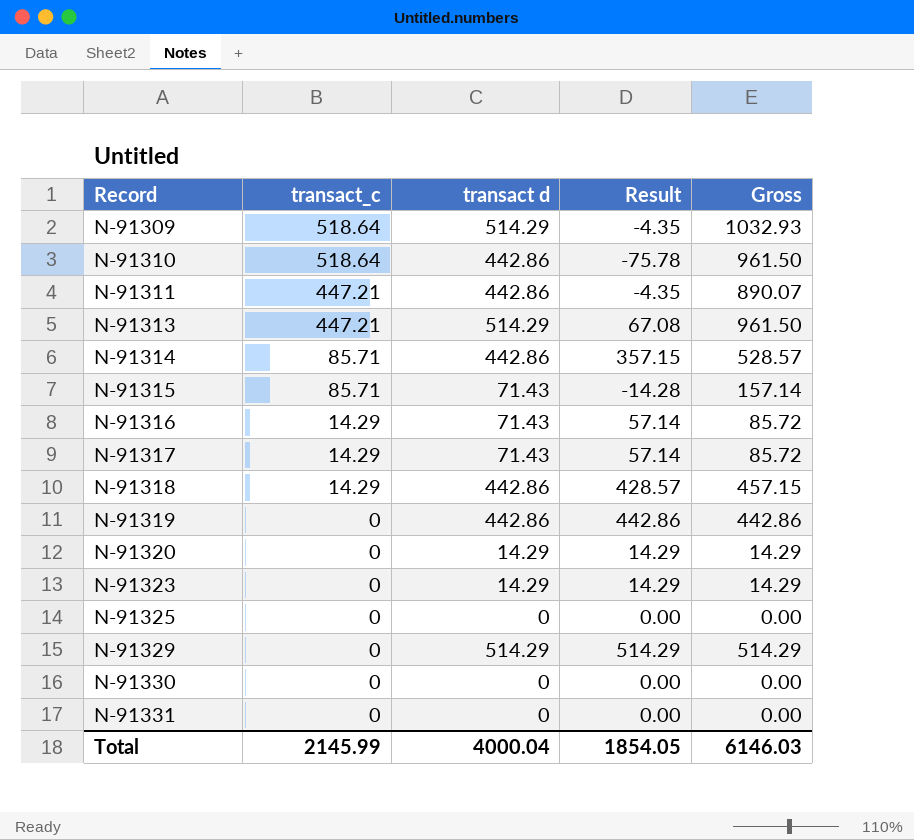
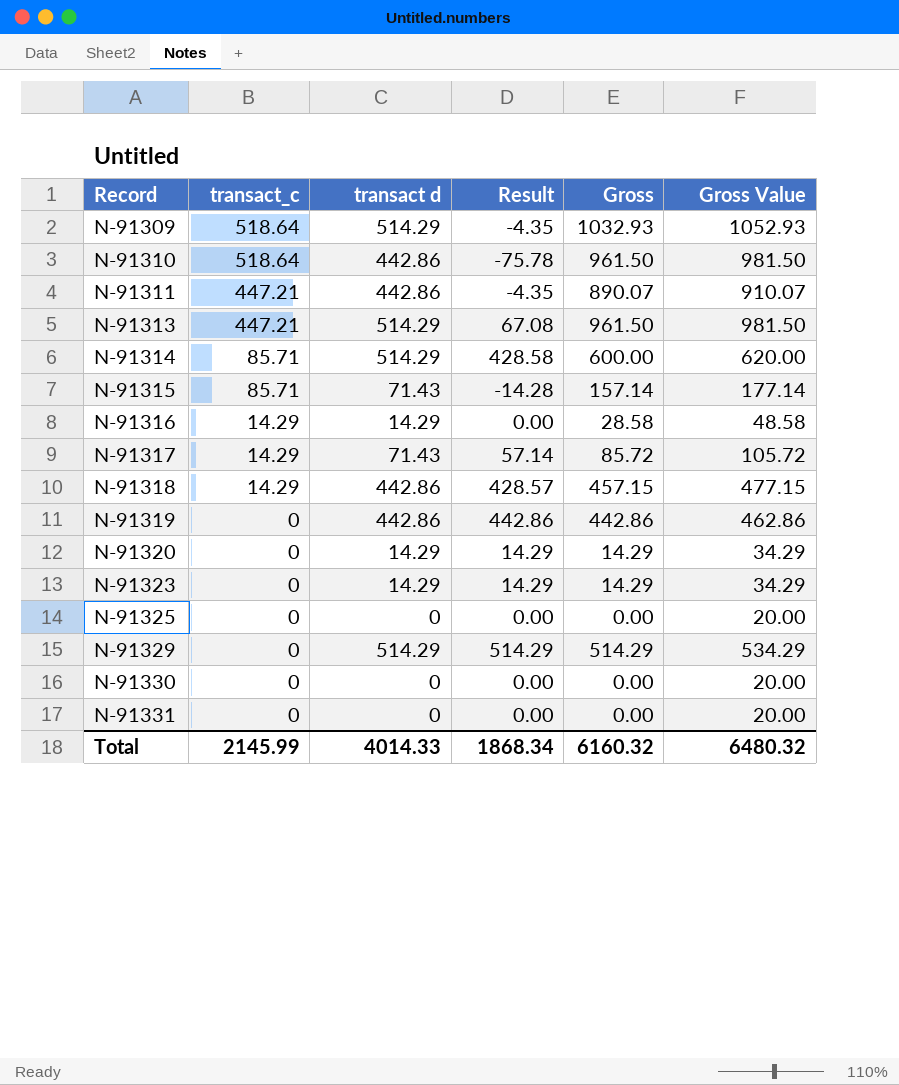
column Gross Value | formula: none -> [Gross] + 20
N-91314 | transact d: 442.86 -> 514.29
N-91314 | Result: 357.15 -> 428.58
N-91314 | Gross: 528.57 -> 600.00
N-91316 | transact d: 71.43 -> 14.29
N-91316 | Result: 57.14 -> 0.00
N-91316 | Gross: 85.72 -> 28.58
Total | transact d: 4000.04 -> 4014.33
Total | Result: 1854.05 -> 1868.34
Total | Gross: 6146.03 -> 6160.32

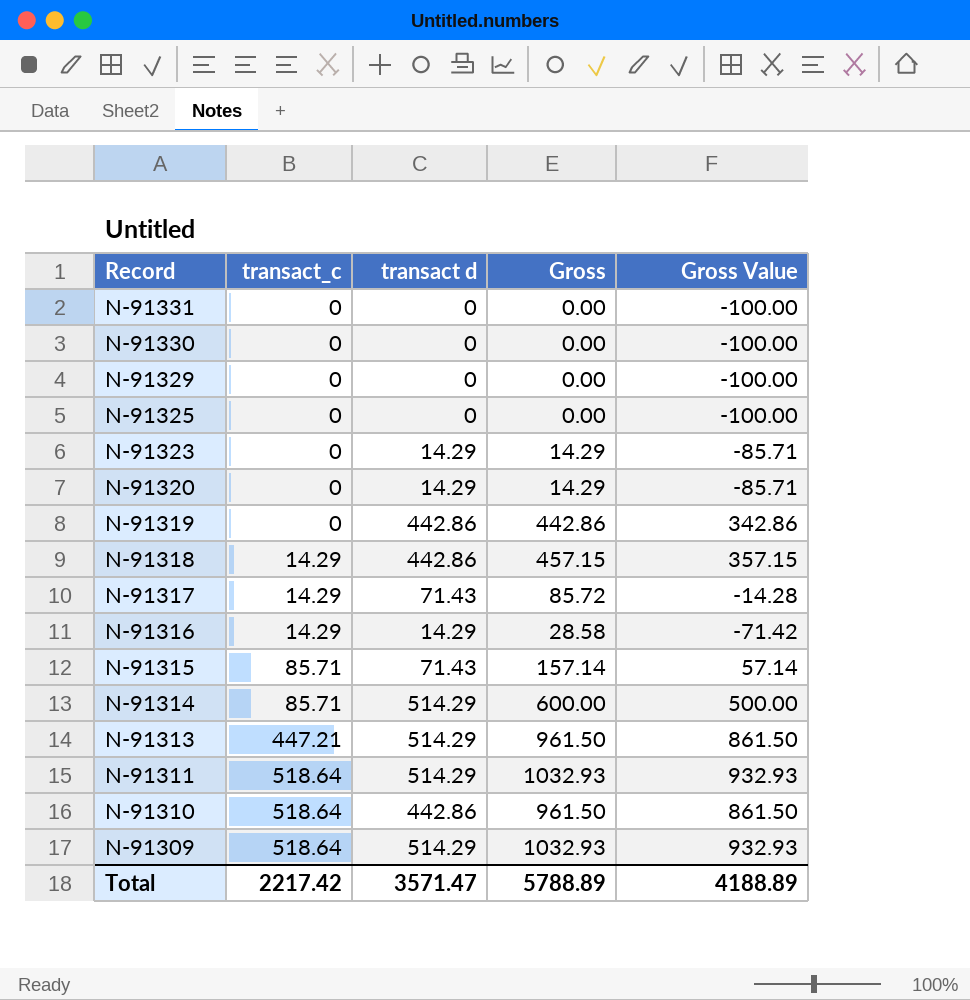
row order: Record ascending -> Record descending
column Result | formula: [transact d] - [transact_c] -> none
column Gross Value | formula: [Gross] + 20 -> [Gross] - 100
N-91329 | transact d: 514.29 -> 0
N-91329 | Gross: 514.29 -> 0.00
N-91311 | transact_c: 447.21 -> 518.64
N-91311 | transact d: 442.86 -> 514.29
N-91311 | Gross: 890.07 -> 1032.93
Total | transact_c: 2145.99 -> 2217.42
Total | transact d: 4014.33 -> 3571.47
Total | Gross: 6160.32 -> 5788.89
Total | Gross Value: 6480.32 -> 4188.89

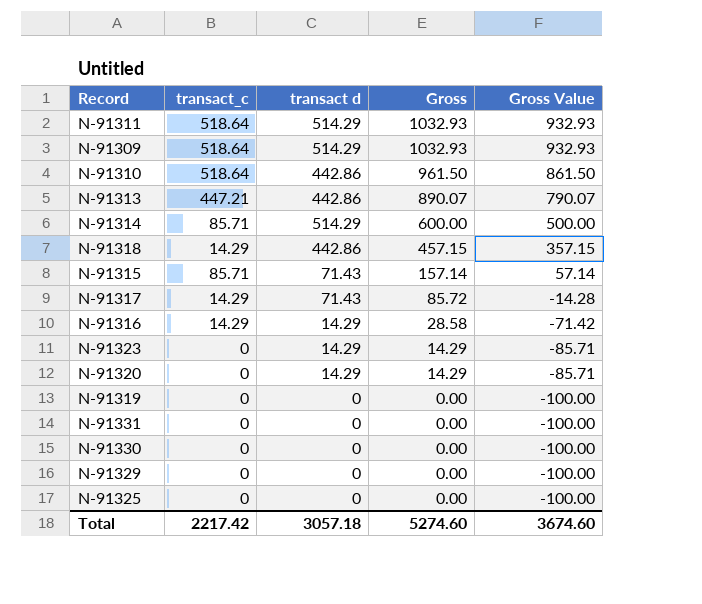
row order: Record descending -> Gross descending
N-91313 | transact d: 514.29 -> 442.86
N-91313 | Gross: 961.50 -> 890.07
N-91313 | Gross Value: 861.50 -> 790.07
N-91319 | transact d: 442.86 -> 0
N-91319 | Gross: 442.86 -> 0.00
N-91319 | Gross Value: 342.86 -> -100.00
Total | transact d: 3571.47 -> 3057.18
Total | Gross: 5788.89 -> 5274.60
Total | Gross Value: 4188.89 -> 3674.60

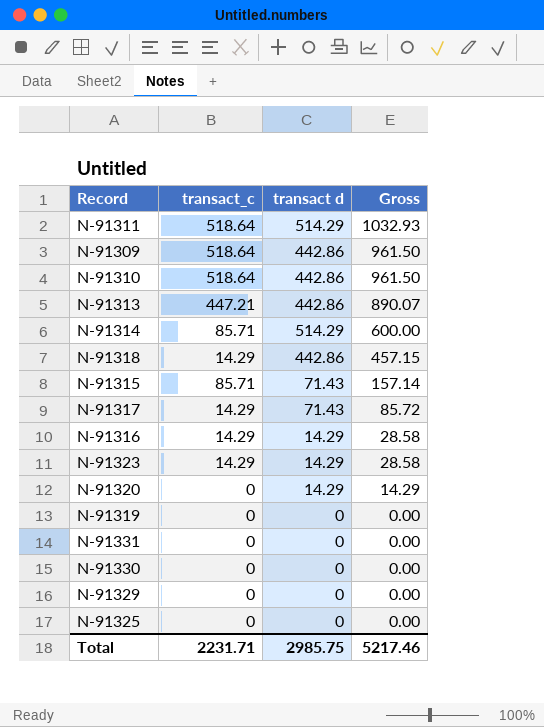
column Gross Value | formula: [Gross] - 100 -> none
N-91309 | transact d: 514.29 -> 442.86
N-91309 | Gross: 1032.93 -> 961.50
N-91323 | transact_c: 0 -> 14.29
N-91323 | Gross: 14.29 -> 28.58
Total | transact_c: 2217.42 -> 2231.71
Total | transact d: 3057.18 -> 2985.75
Total | Gross: 5274.60 -> 5217.46

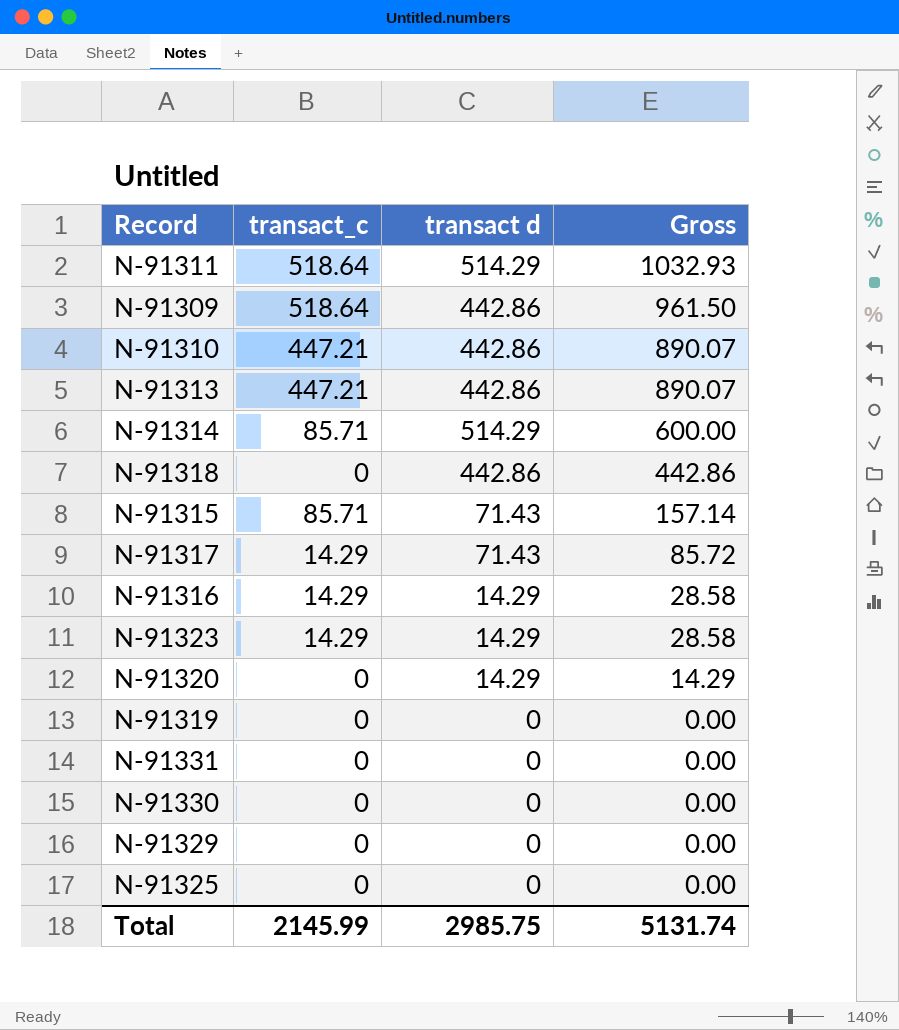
N-91310 | transact_c: 518.64 -> 447.21
N-91310 | Gross: 961.50 -> 890.07
N-91318 | transact_c: 14.29 -> 0
N-91318 | Gross: 457.15 -> 442.86
Total | transact_c: 2231.71 -> 2145.99
Total | Gross: 5217.46 -> 5131.74

